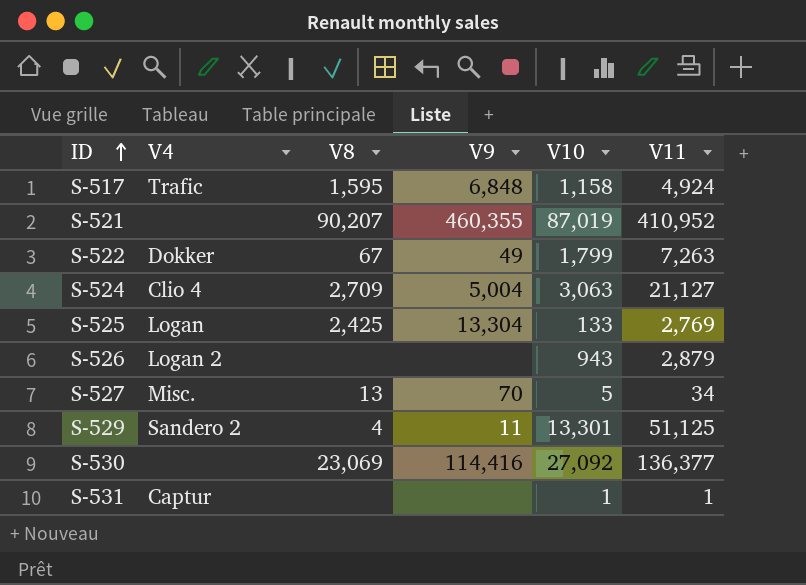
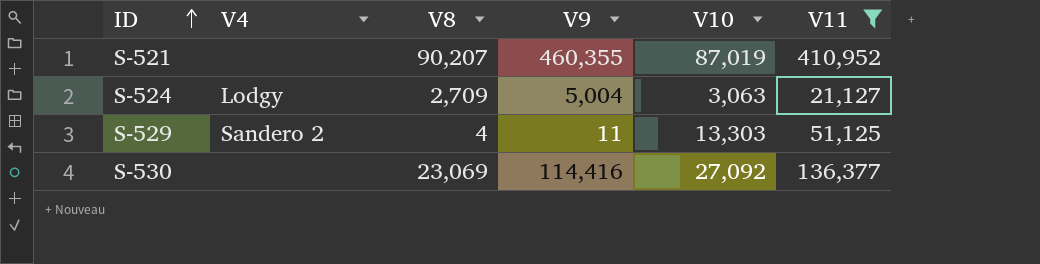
filter: none -> V11 >= 21,127
S-524 | V4: Clio 4 -> Lodgy
S-529 | V10: 13,301 -> 13,303

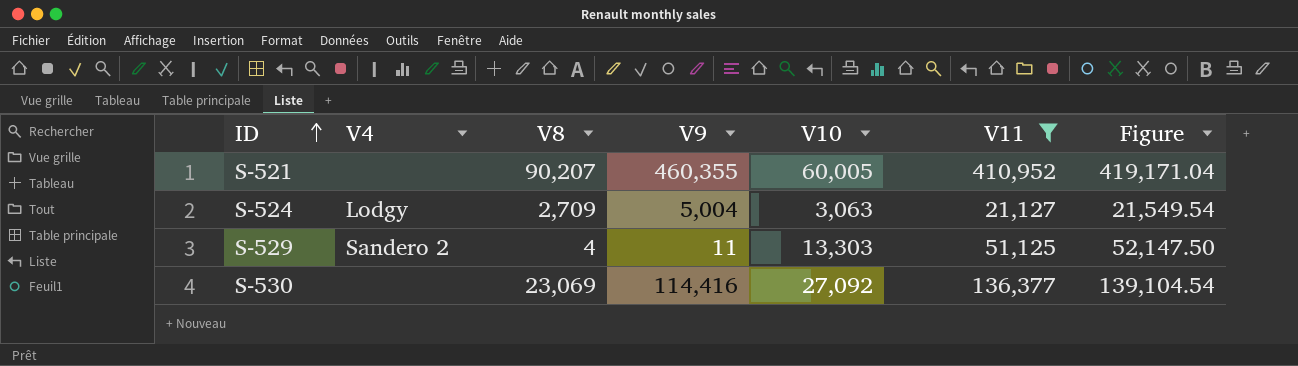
column Figure | formula: none -> [V11] * 1.02
S-521 | V10: 87,019 -> 60,005

